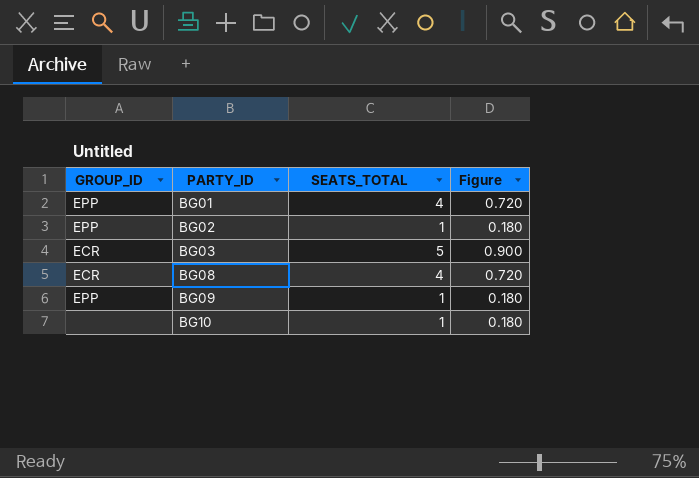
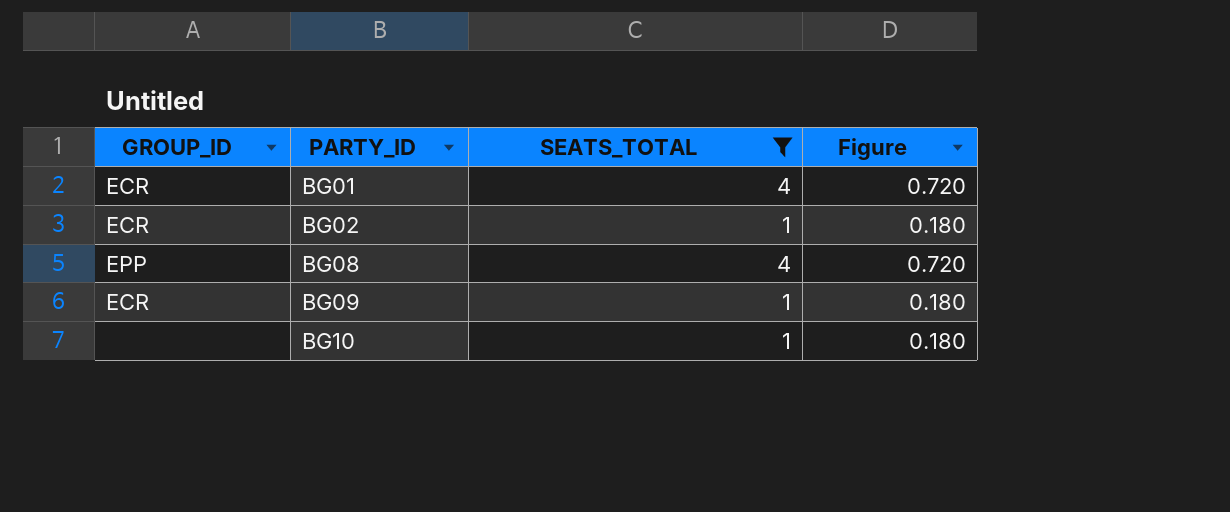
filter: none -> SEATS_TOTAL != 5
BG01 | GROUP_ID: EPP -> ECR
BG02 | GROUP_ID: EPP -> ECR
BG08 | GROUP_ID: ECR -> EPP
BG09 | GROUP_ID: EPP -> ECR

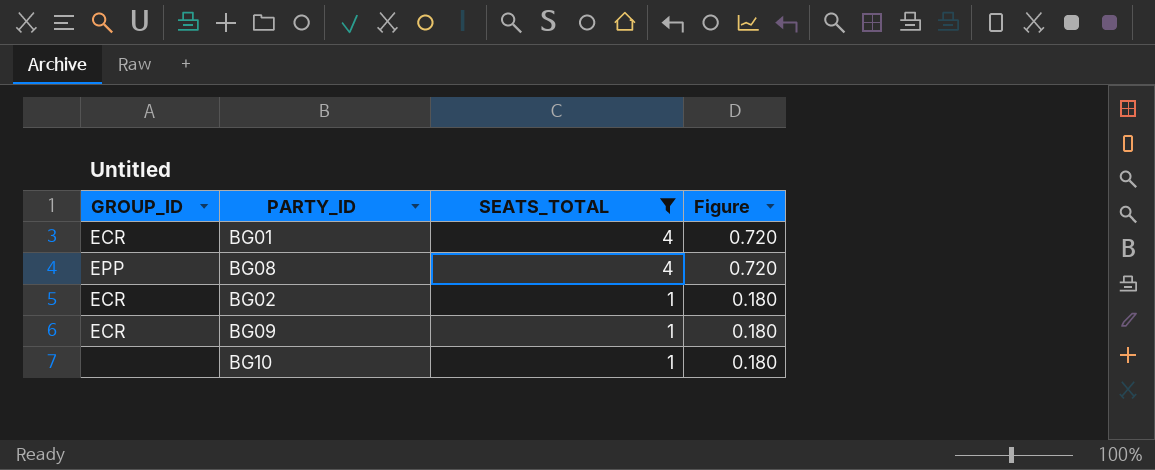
row order: PARTY_ID ascending -> SEATS_TOTAL descending

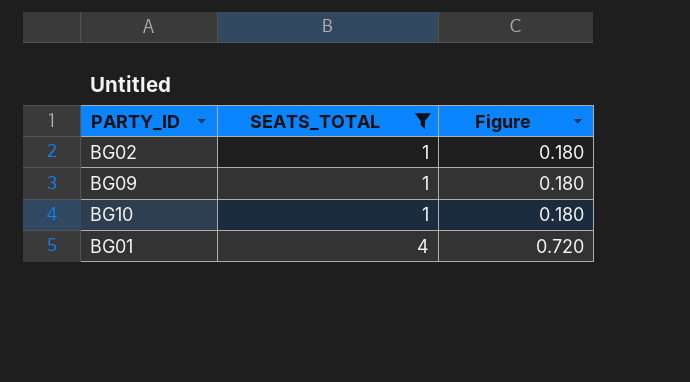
row order: SEATS_TOTAL descending -> SEATS_TOTAL ascending
column GROUP_ID | position: 1 -> none
row BG08: EPP | 4 | 0.720 -> none

